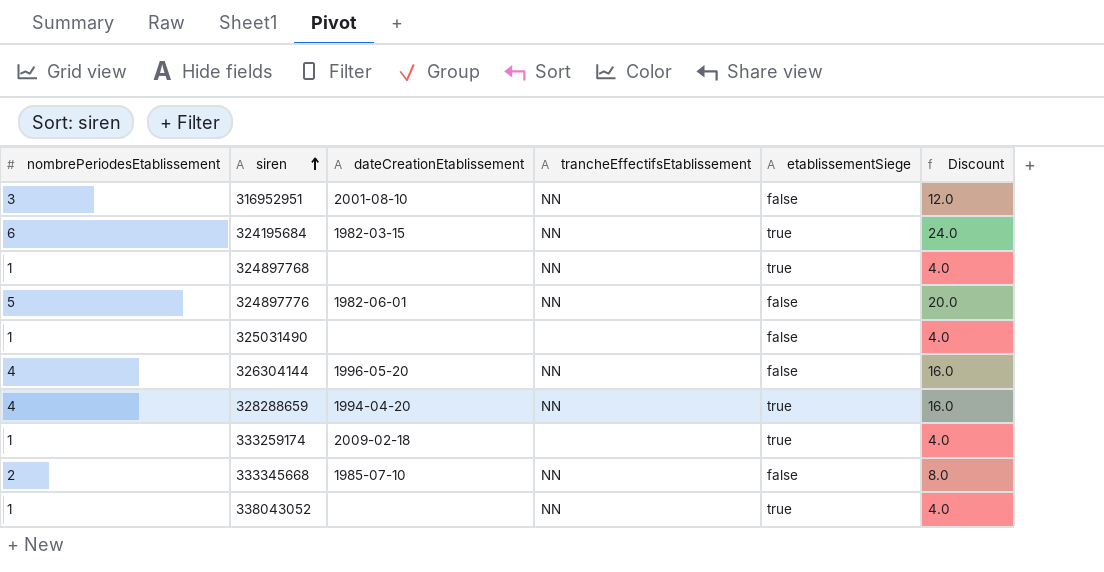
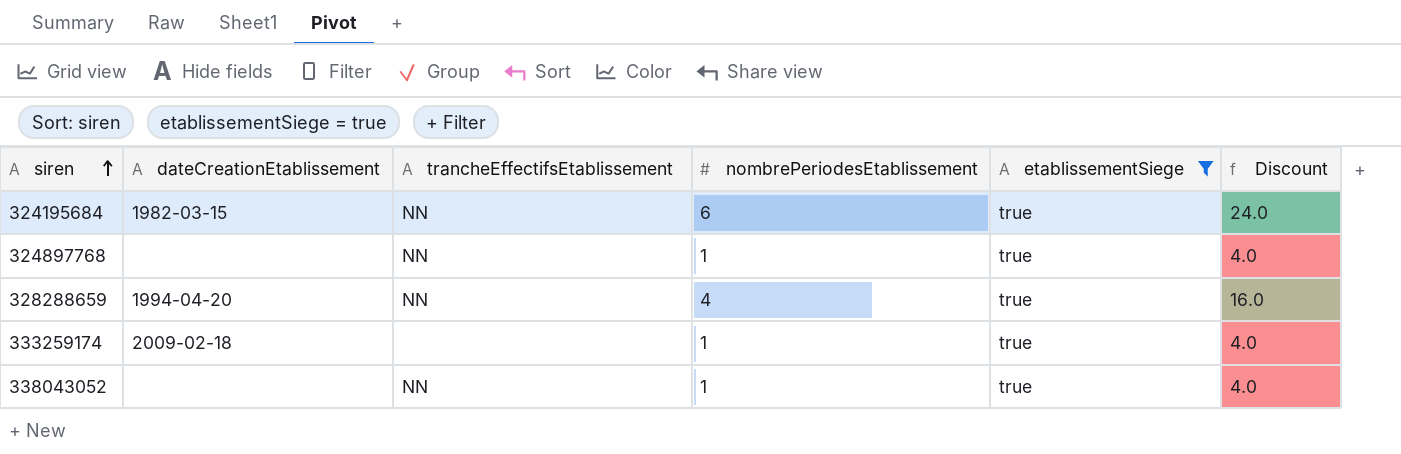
filter: none -> etablissementSiege = true
column nombrePeriodesEtablissement | position: 1 -> 4

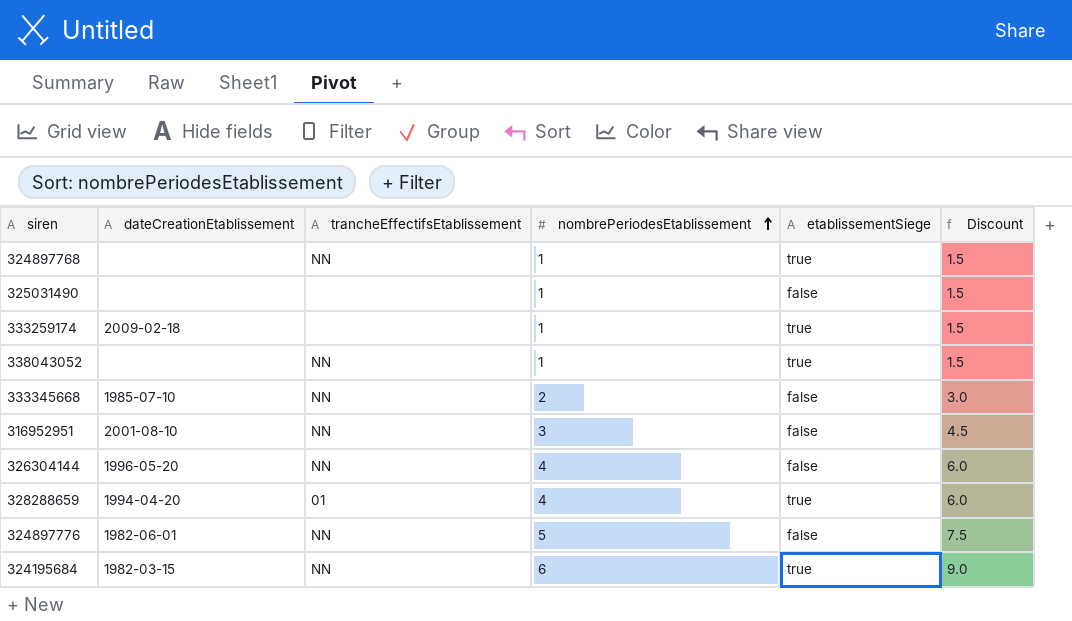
filter: etablissementSiege = true -> none
row order: siren ascending -> nombrePeriodesEtablissement ascending
column Discount | formula: [nombrePeriodesEtablissement] * 4 -> [nombrePeriodesEtablissement] * 1.5
328288659 | trancheEffectifsEtablissement: NN -> 01

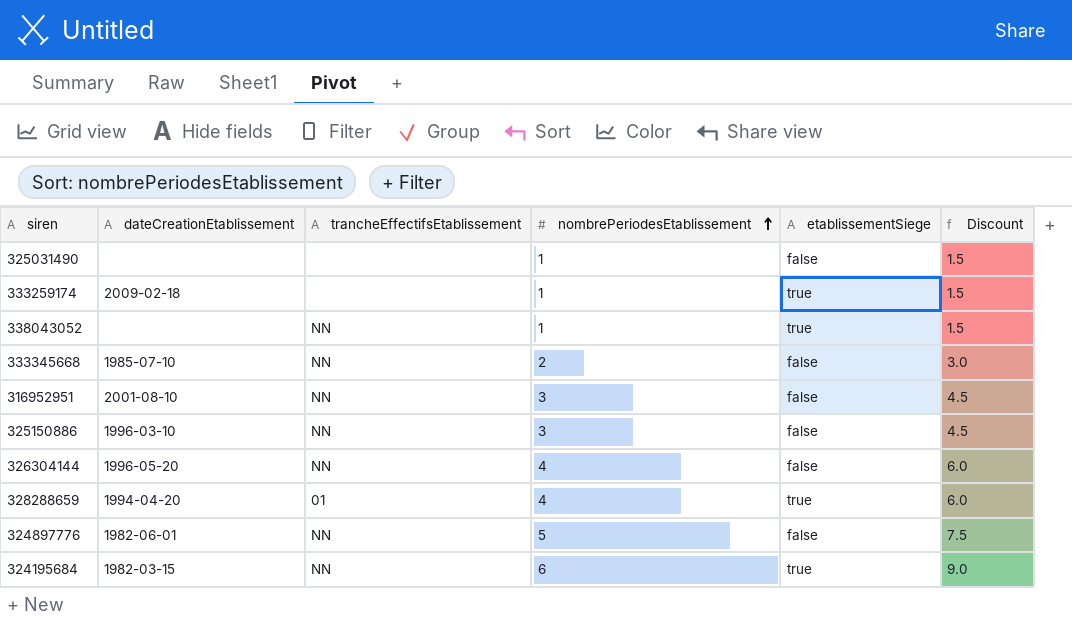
row 324897768: none | NN | 1 | true | 1.5 -> none
row 325150886: none -> 1996-03-10 | NN | 3 | false | 4.5

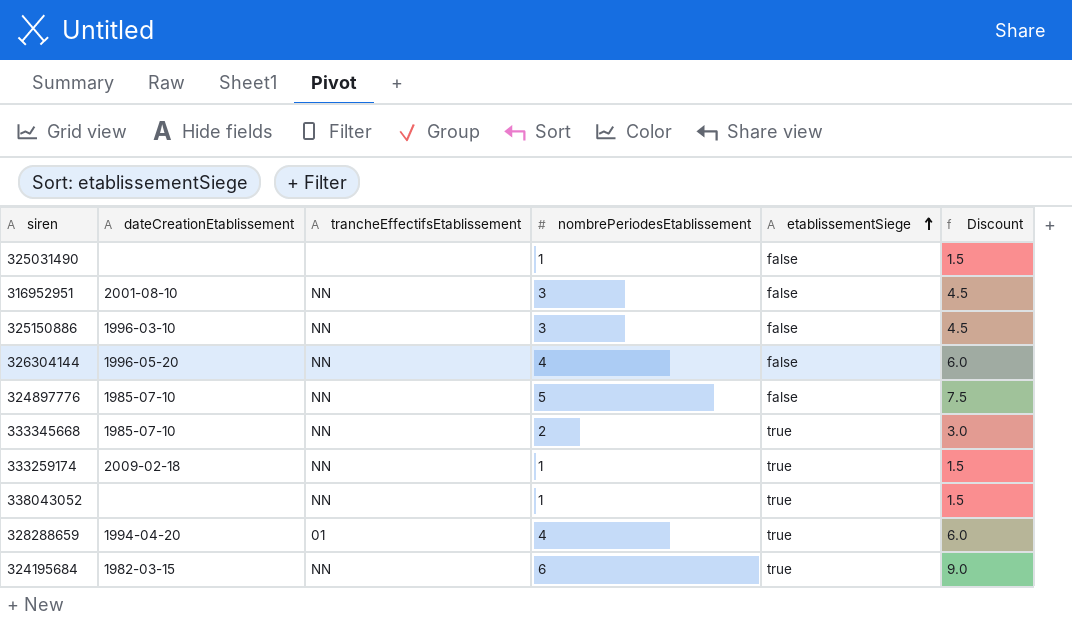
row order: nombrePeriodesEtablissement ascending -> etablissementSiege ascending
324897776 | dateCreationEtablissement: 1982-06-01 -> 1985-07-10
333345668 | etablissementSiege: false -> true
333259174 | trancheEffectifsEtablissement: none -> NN

